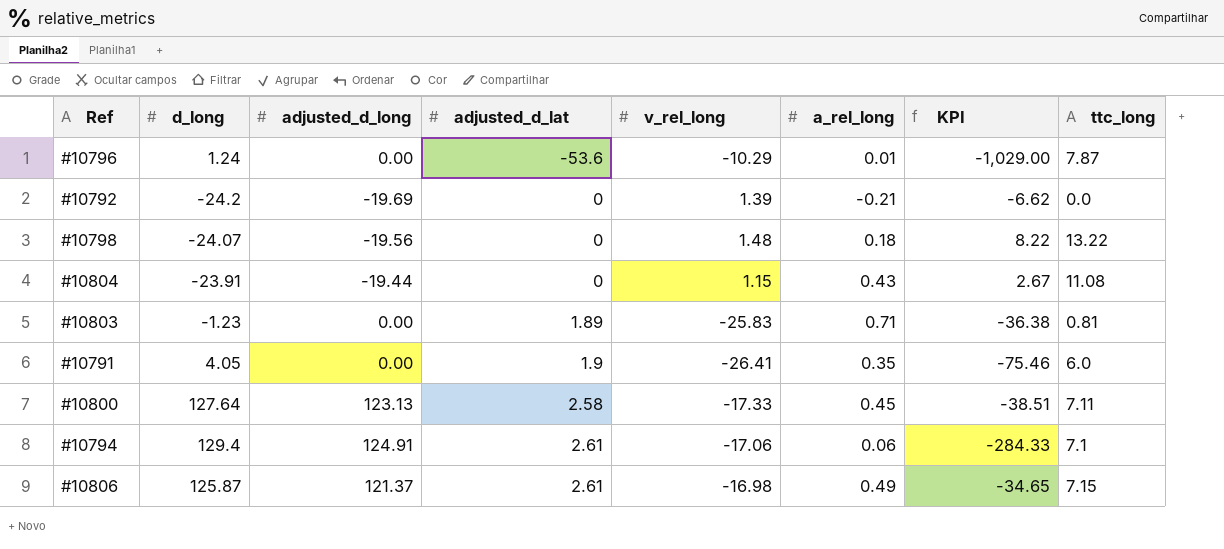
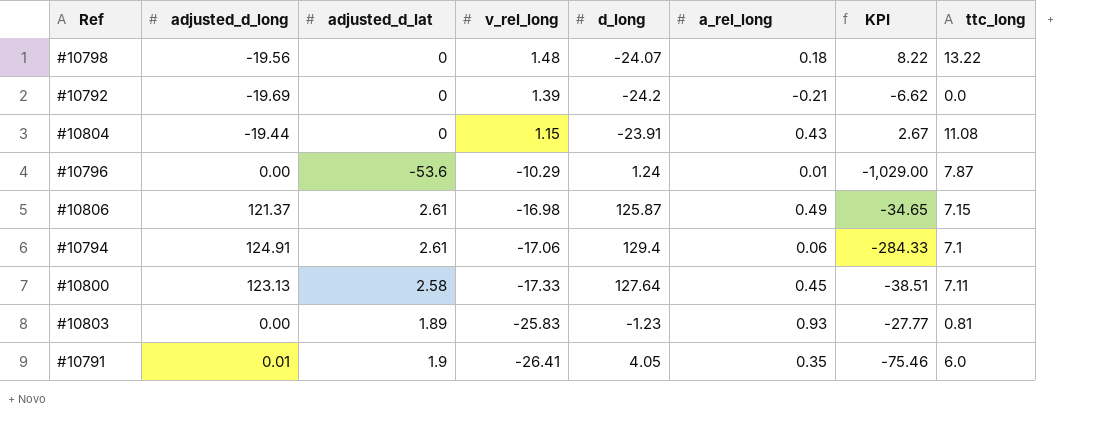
row order: adjusted_d_lat ascending -> v_rel_long descending
column d_long | position: 2 -> 5
#10803 | a_rel_long: 0.71 -> 0.93
#10803 | KPI: -36.38 -> -27.77
#10791 | adjusted_d_long: 0.00 -> 0.01

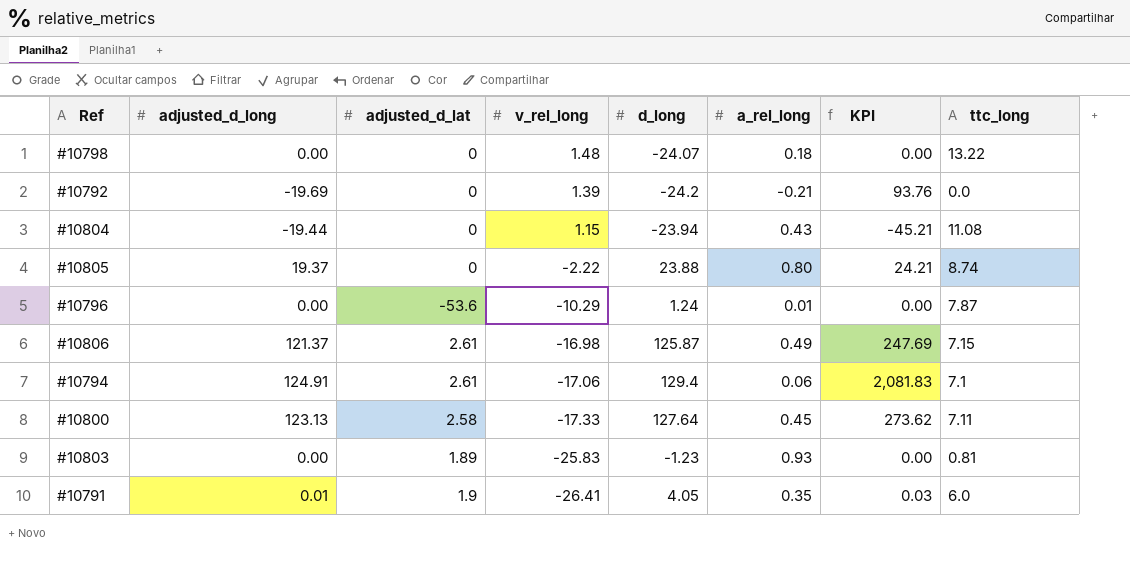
column KPI | formula: [v_rel_long] / [a_rel_long] -> [adjusted_d_long] / [a_rel_long]
#10798 | adjusted_d_long: -19.56 -> 0.00
#10804 | d_long: -23.91 -> -23.94
row #10805: none -> 19.37 | 0 | -2.22 | 23.88 | 0.80 | 24.21 | 8.74

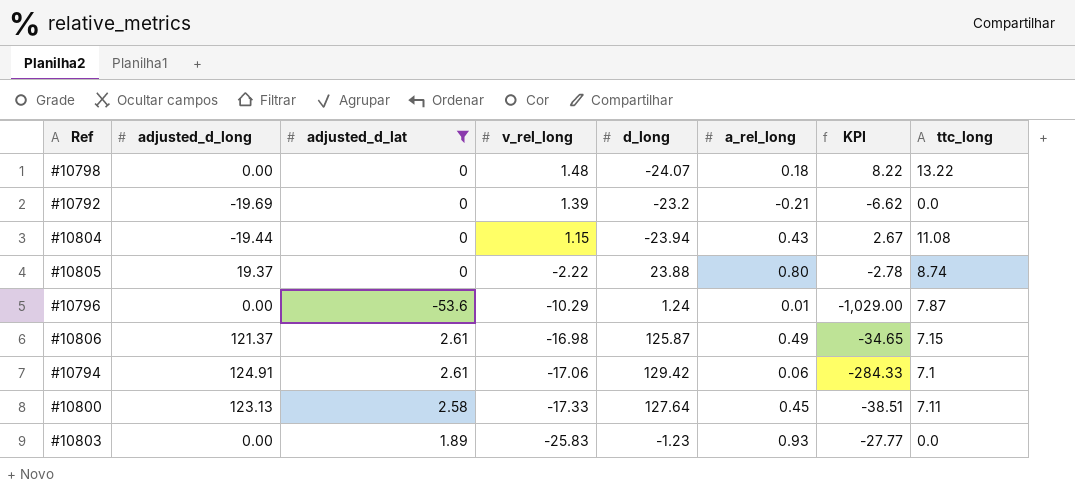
filter: none -> adjusted_d_lat != 1.9
column KPI | formula: [adjusted_d_long] / [a_rel_long] -> [v_rel_long] / [a_rel_long]
#10792 | d_long: -24.2 -> -23.2
#10794 | d_long: 129.4 -> 129.42
#10803 | ttc_long: 0.81 -> 0.0

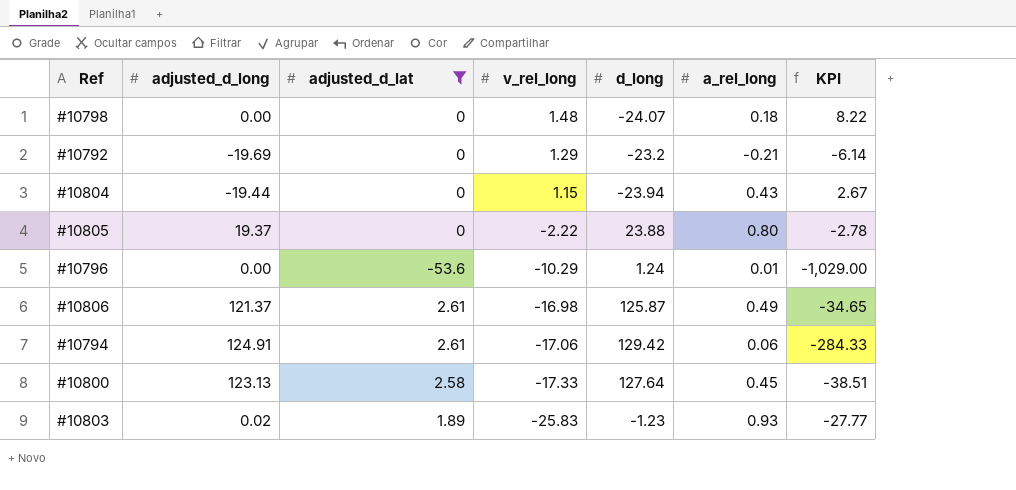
column ttc_long | position: 8 -> none
#10792 | v_rel_long: 1.39 -> 1.29
#10792 | KPI: -6.62 -> -6.14
#10803 | adjusted_d_long: 0.00 -> 0.02

